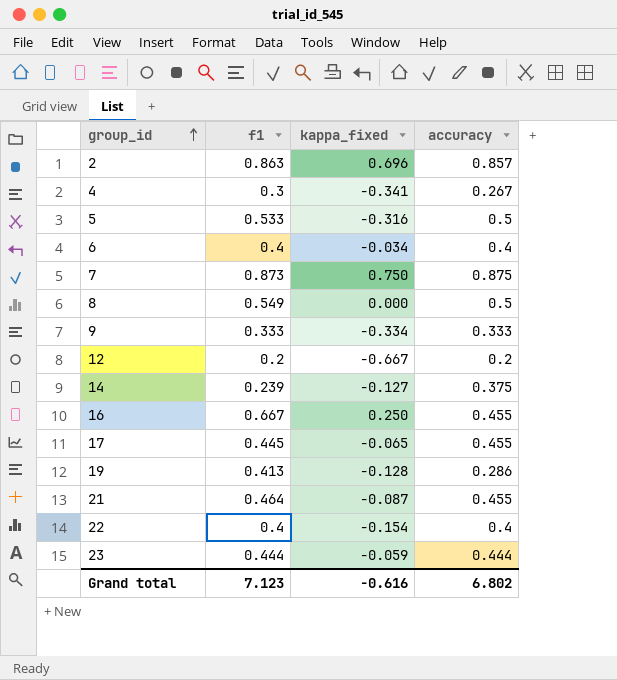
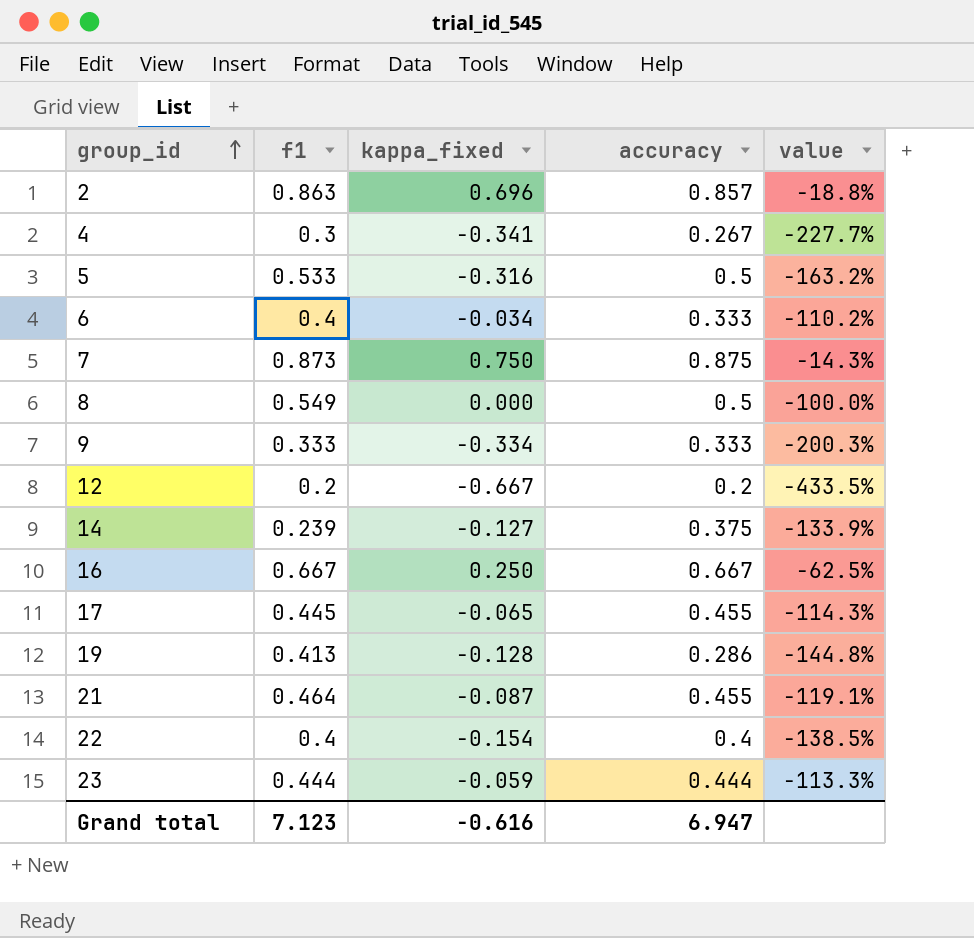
column value | formula: none -> ([kappa_fixed] - [accuracy]) / [accuracy]
6 | accuracy: 0.4 -> 0.333
16 | accuracy: 0.455 -> 0.667
Grand total | accuracy: 6.802 -> 6.947

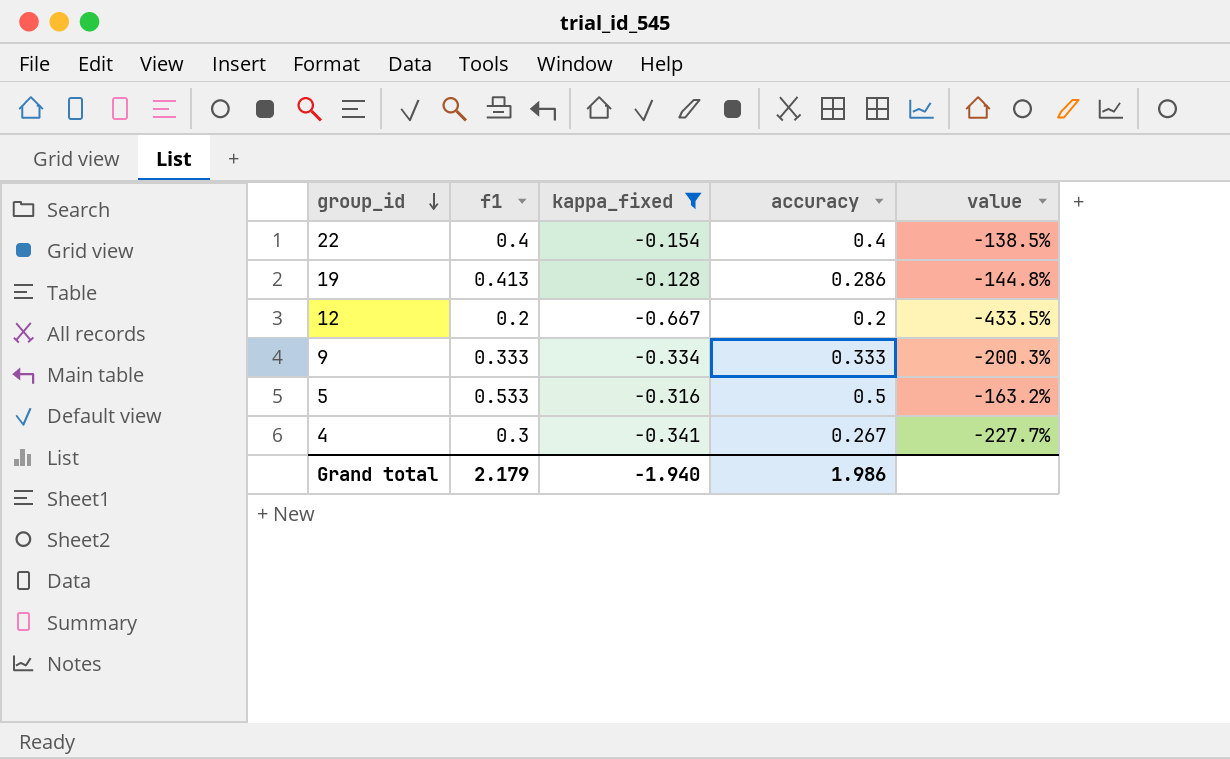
filter: none -> kappa_fixed <= -0.128
row order: group_id ascending -> group_id descending
Grand total | f1: 7.123 -> 2.179
Grand total | kappa_fixed: -0.616 -> -1.940
Grand total | accuracy: 6.947 -> 1.986

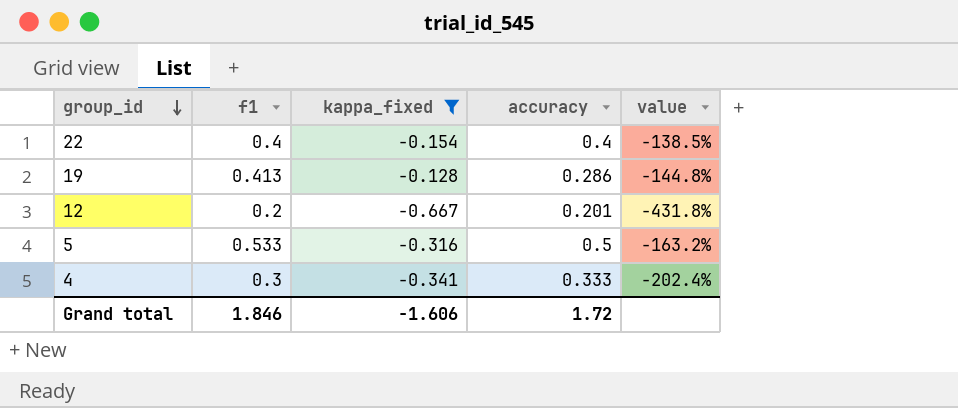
row 9: 0.333 | -0.334 | 0.333 | -200.3% -> none
12 | accuracy: 0.2 -> 0.201
12 | value: -433.5% -> -431.8%
4 | accuracy: 0.267 -> 0.333
4 | value: -227.7% -> -202.4%
Grand total | f1: 2.179 -> 1.846
Grand total | kappa_fixed: -1.940 -> -1.606
Grand total | accuracy: 1.986 -> 1.72

